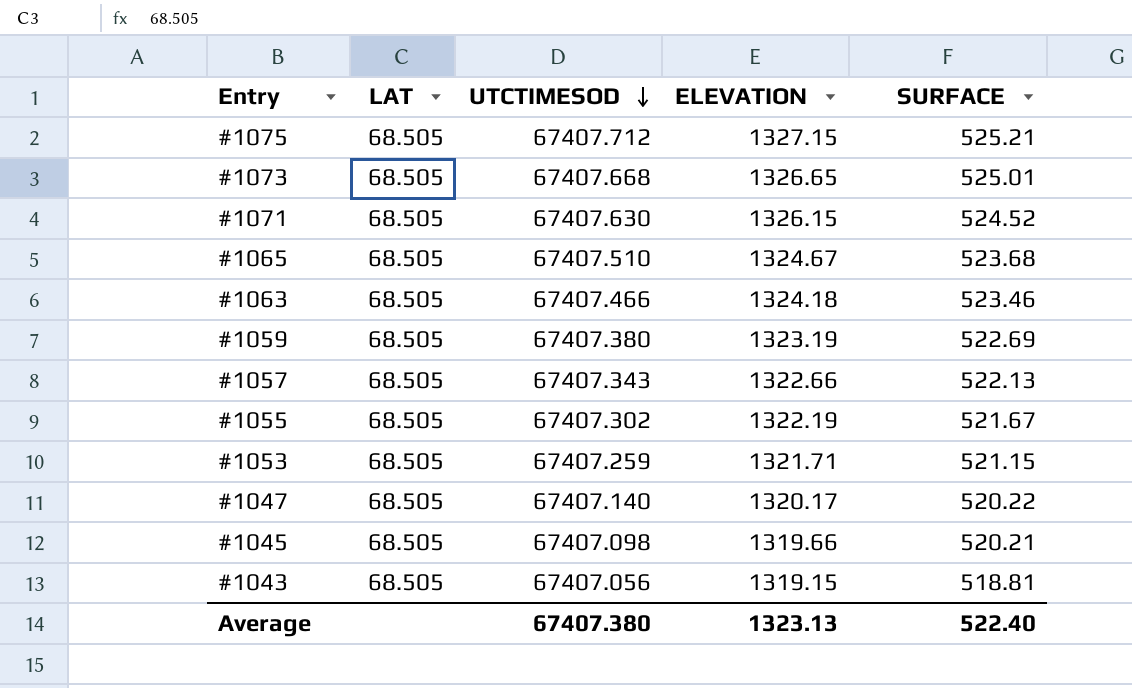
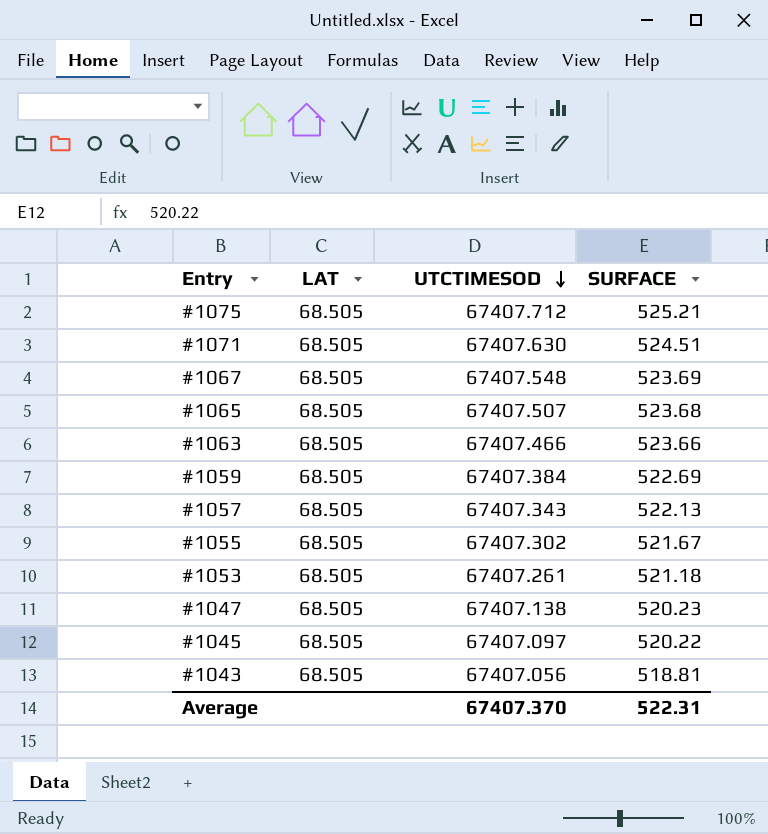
column ELEVATION | position: 4 -> none
row #1073: 68.505 | 67407.668 | 1326.65 | 525.01 -> none
#1071 | SURFACE: 524.52 -> 524.51
row #1067: none -> 68.505 | 67407.548 | 523.69
#1065 | UTCTIMESOD: 67407.510 -> 67407.507
#1063 | SURFACE: 523.46 -> 523.66
#1059 | UTCTIMESOD: 67407.380 -> 67407.384
#1053 | UTCTIMESOD: 67407.259 -> 67407.261
#1053 | SURFACE: 521.15 -> 521.18
#1047 | UTCTIMESOD: 67407.140 -> 67407.138
#1047 | SURFACE: 520.22 -> 520.23
#1045 | UTCTIMESOD: 67407.098 -> 67407.097
#1045 | SURFACE: 520.21 -> 520.22
Average | UTCTIMESOD: 67407.380 -> 67407.370
Average | SURFACE: 522.40 -> 522.31

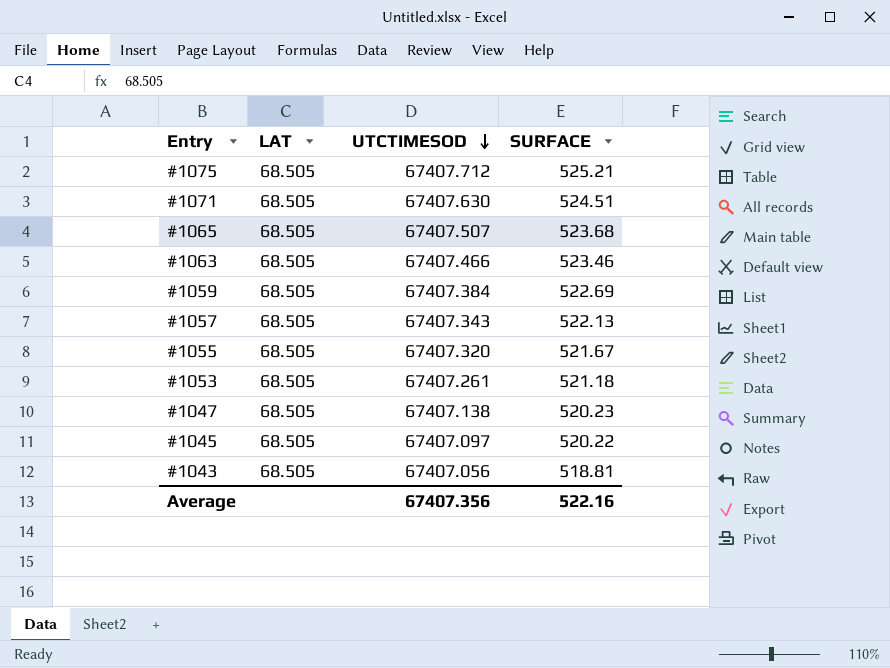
row #1067: 68.505 | 67407.548 | 523.69 -> none
#1063 | SURFACE: 523.66 -> 523.46
#1055 | UTCTIMESOD: 67407.302 -> 67407.320
Average | UTCTIMESOD: 67407.370 -> 67407.356
Average | SURFACE: 522.31 -> 522.16

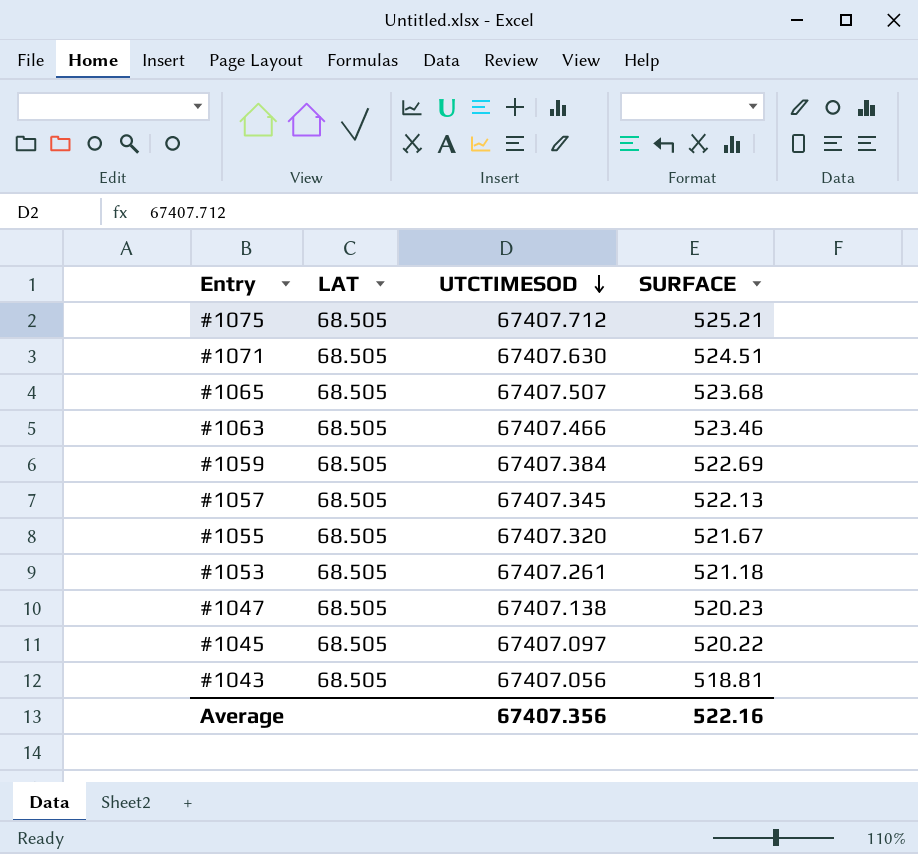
#1057 | UTCTIMESOD: 67407.343 -> 67407.345

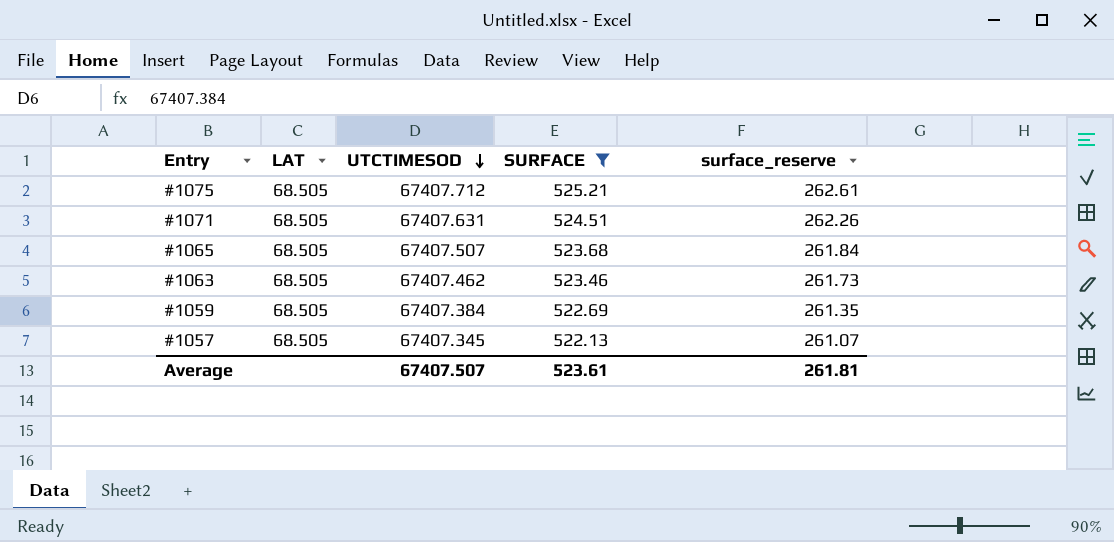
filter: none -> SURFACE >= 522.13
column surface_reserve | formula: none -> [SURFACE] * 0.5
#1071 | UTCTIMESOD: 67407.630 -> 67407.631
#1063 | UTCTIMESOD: 67407.466 -> 67407.462
Average | UTCTIMESOD: 67407.356 -> 67407.507
Average | SURFACE: 522.16 -> 523.61

